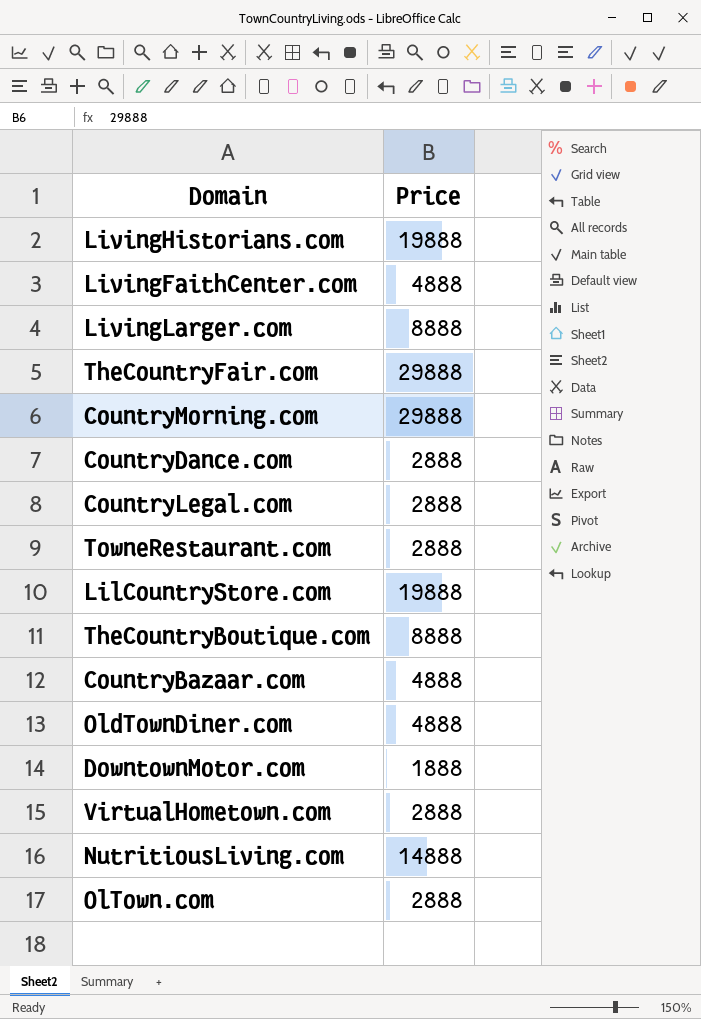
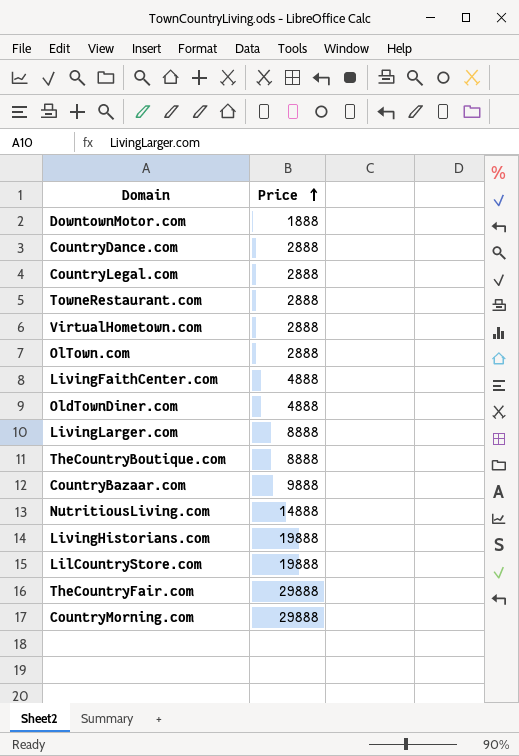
row order: none -> Price ascending
CountryBazaar.com | Price: 4888 -> 9888

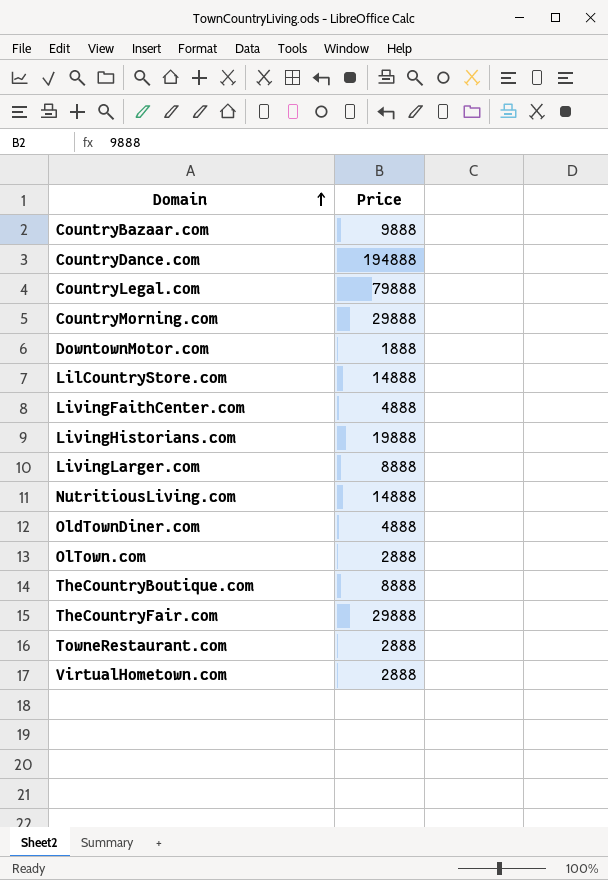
row order: Price ascending -> Domain ascending
CountryDance.com | Price: 2888 -> 194888
CountryLegal.com | Price: 2888 -> 79888
LilCountryStore.com | Price: 19888 -> 14888

